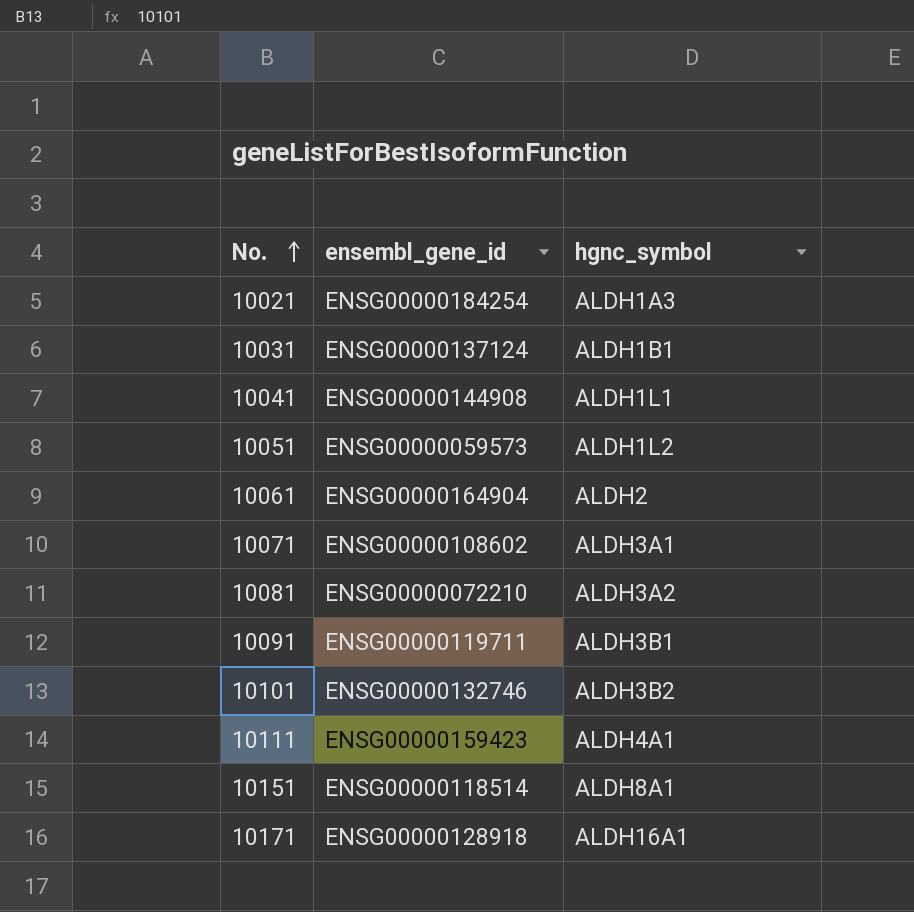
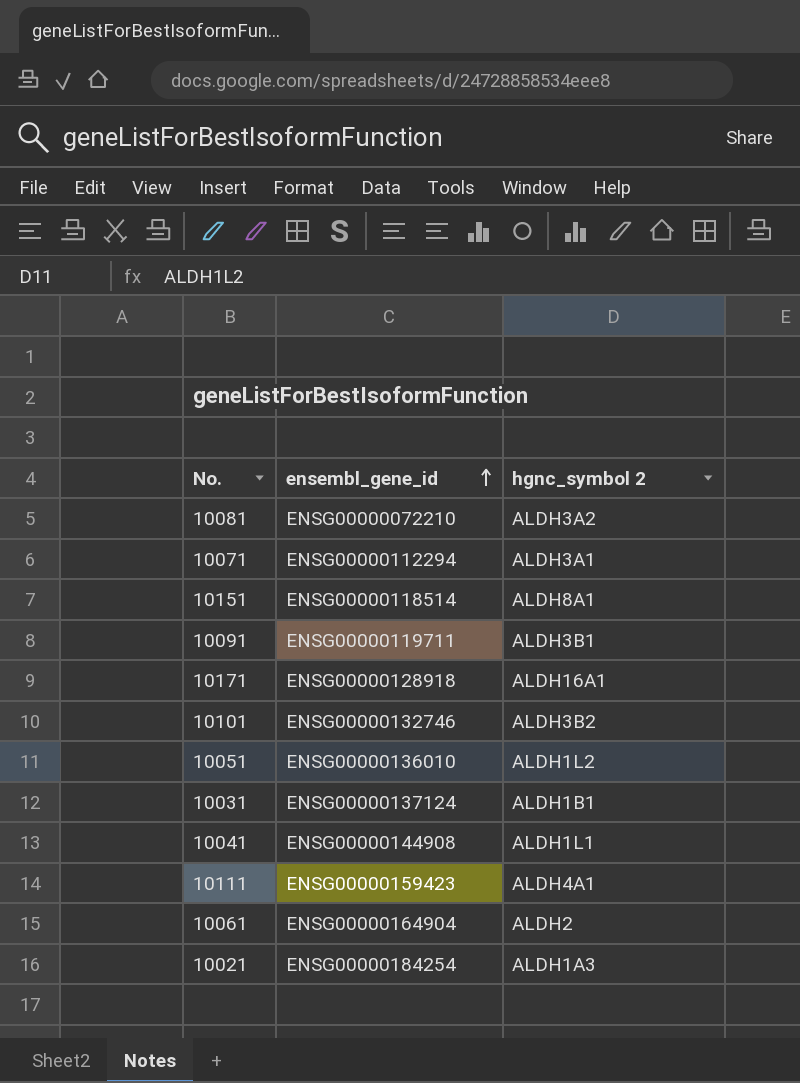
row order: No. ascending -> ensembl_gene_id ascending
column name: hgnc_symbol -> hgnc_symbol 2
10071 | ensembl_gene_id: ENSG00000108602 -> ENSG00000112294
10051 | ensembl_gene_id: ENSG00000059573 -> ENSG00000136010

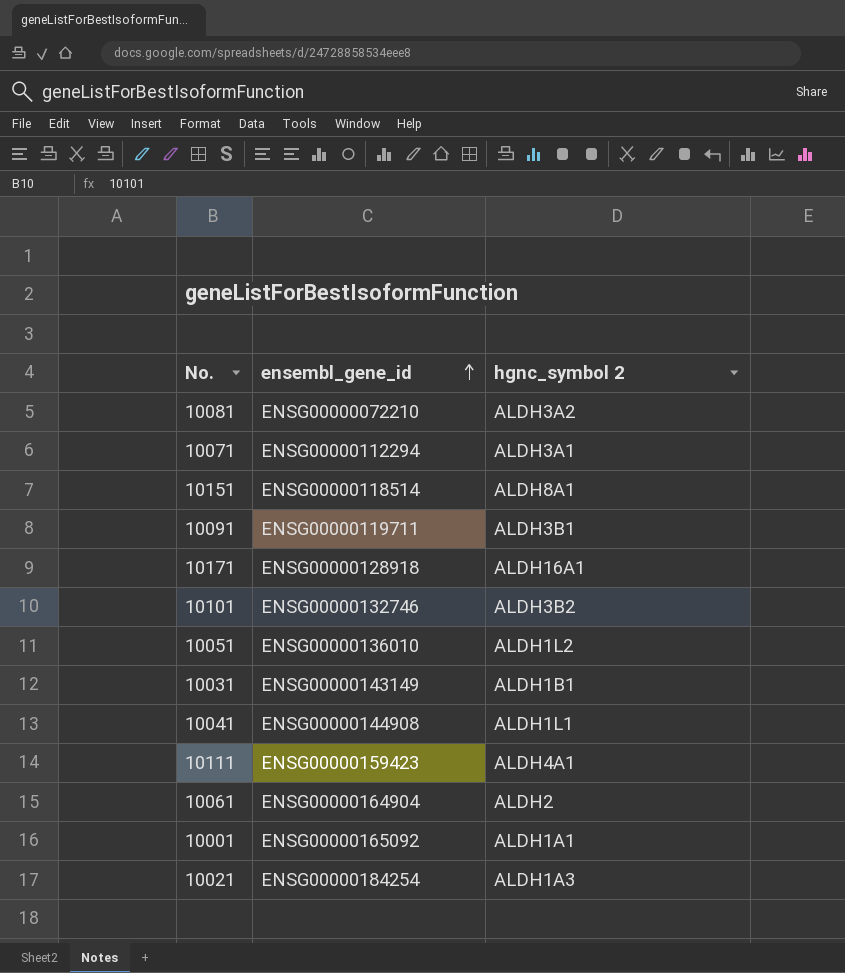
10031 | ensembl_gene_id: ENSG00000137124 -> ENSG00000143149
row 10001: none -> ENSG00000165092 | ALDH1A1

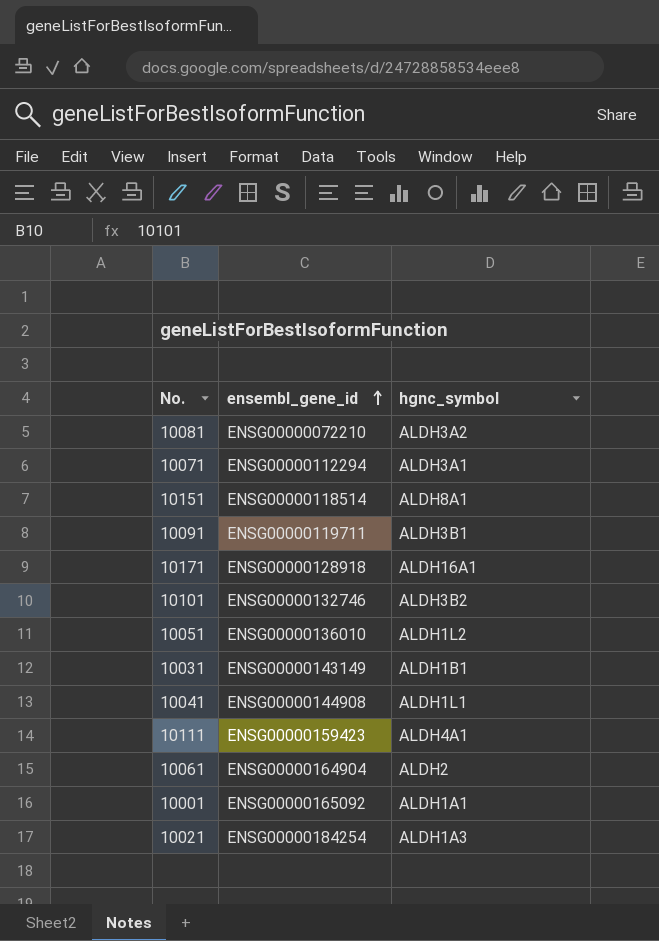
column name: hgnc_symbol 2 -> hgnc_symbol

